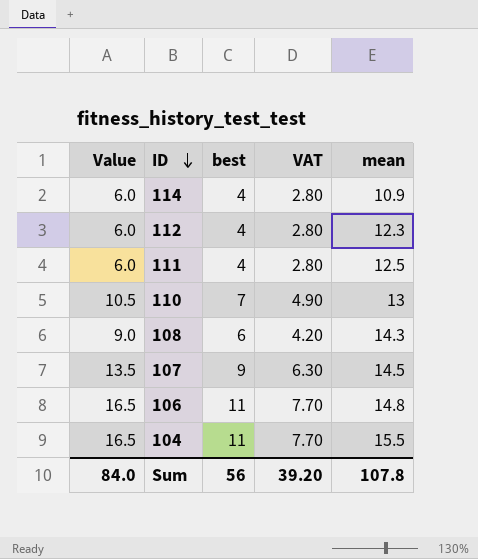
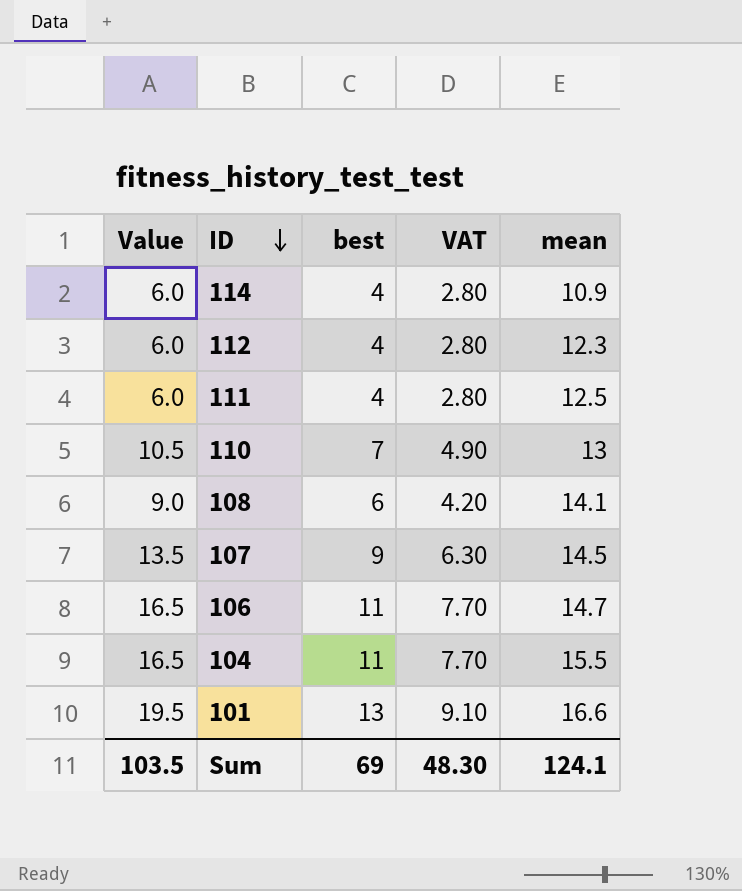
108 | mean: 14.3 -> 14.1
106 | mean: 14.8 -> 14.7
row 101: none -> 19.5 | 13 | 9.10 | 16.6
Sum | Value: 84.0 -> 103.5
Sum | best: 56 -> 69
Sum | VAT: 39.20 -> 48.30
Sum | mean: 107.8 -> 124.1

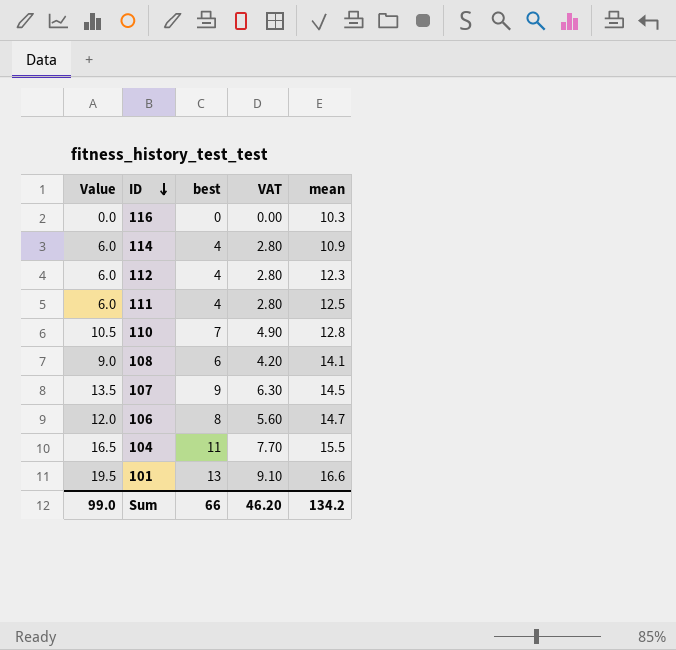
row 116: none -> 0.0 | 0 | 0.00 | 10.3
110 | mean: 13 -> 12.8
106 | Value: 16.5 -> 12.0
106 | best: 11 -> 8
106 | VAT: 7.70 -> 5.60
Sum | Value: 103.5 -> 99.0
Sum | best: 69 -> 66
Sum | VAT: 48.30 -> 46.20
Sum | mean: 124.1 -> 134.2

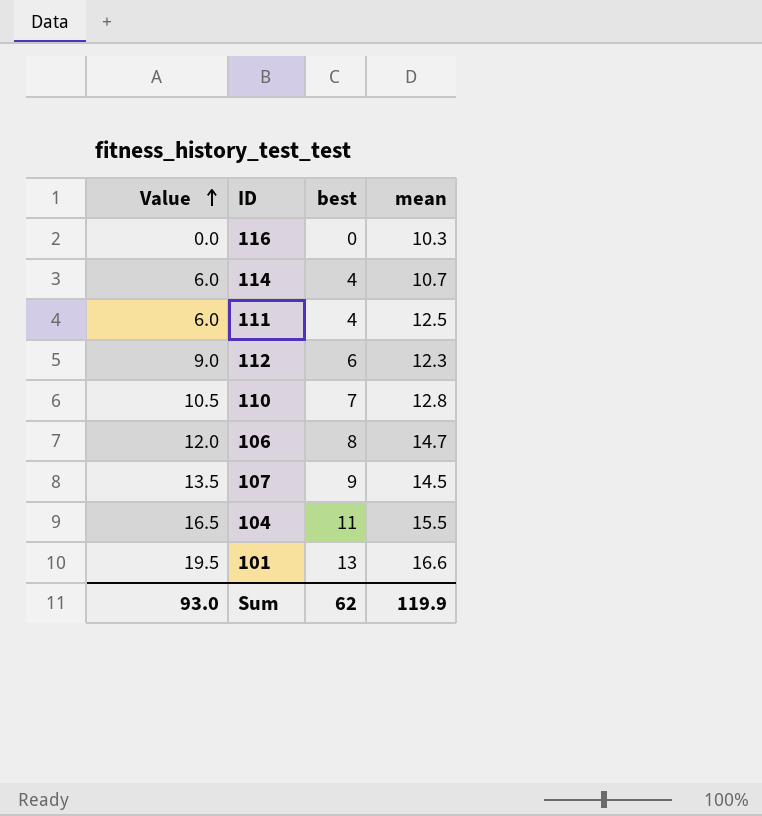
row order: ID descending -> Value ascending
column VAT | formula: [best] * 0.7 -> none
row 108: 9.0 | 6 | 4.20 | 14.1 -> none
114 | mean: 10.9 -> 10.7
112 | Value: 6.0 -> 9.0
112 | best: 4 -> 6
Sum | Value: 99.0 -> 93.0
Sum | best: 66 -> 62
Sum | mean: 134.2 -> 119.9

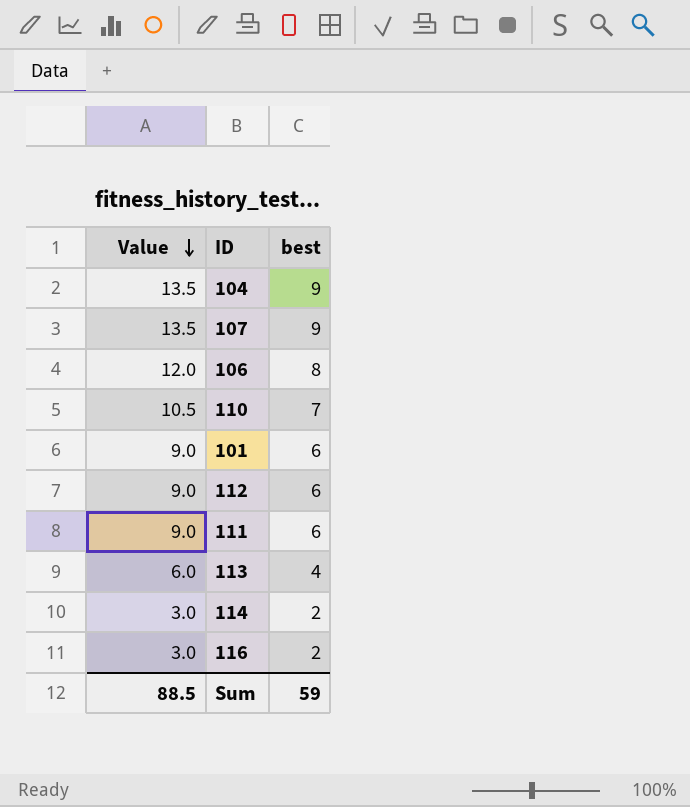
row order: Value ascending -> Value descending
column mean | position: 4 -> none
104 | Value: 16.5 -> 13.5
104 | best: 11 -> 9
101 | Value: 19.5 -> 9.0
101 | best: 13 -> 6
111 | Value: 6.0 -> 9.0
111 | best: 4 -> 6
row 113: none -> 6.0 | 4
114 | Value: 6.0 -> 3.0
114 | best: 4 -> 2
116 | Value: 0.0 -> 3.0
116 | best: 0 -> 2
Sum | Value: 93.0 -> 88.5
Sum | best: 62 -> 59

